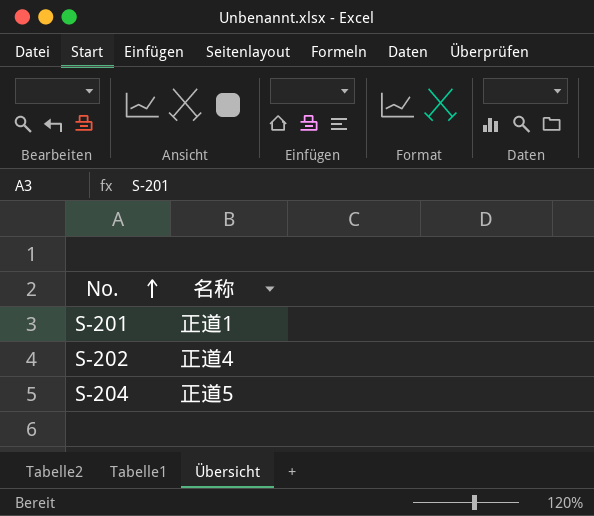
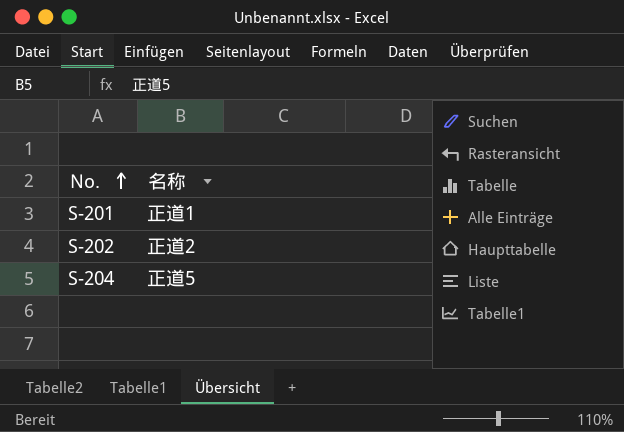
S-202 | 名称: 正道4 -> 正道2

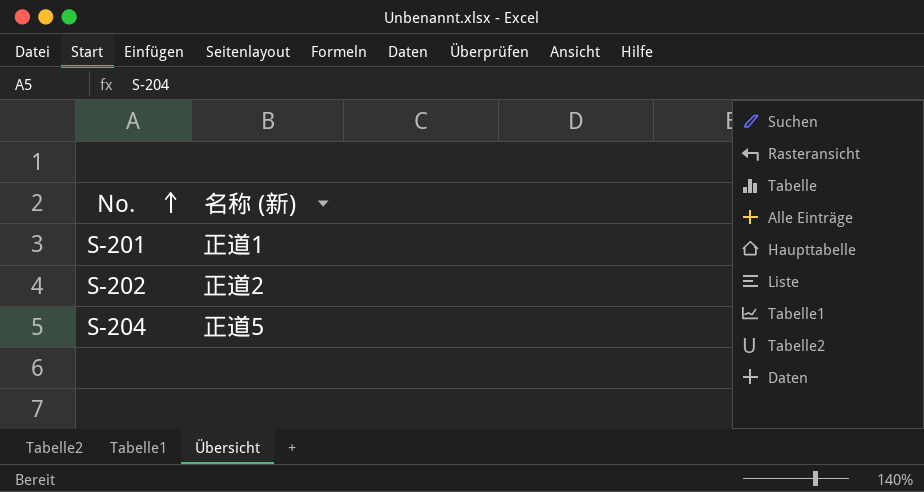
column name: 名称 -> 名称 (新)

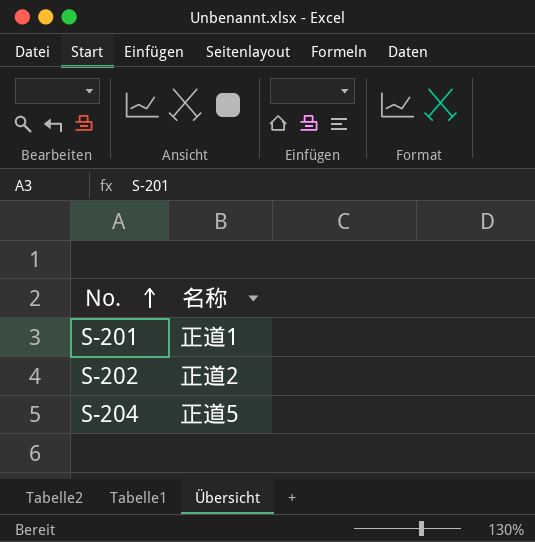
column name: 名称 (新) -> 名称

